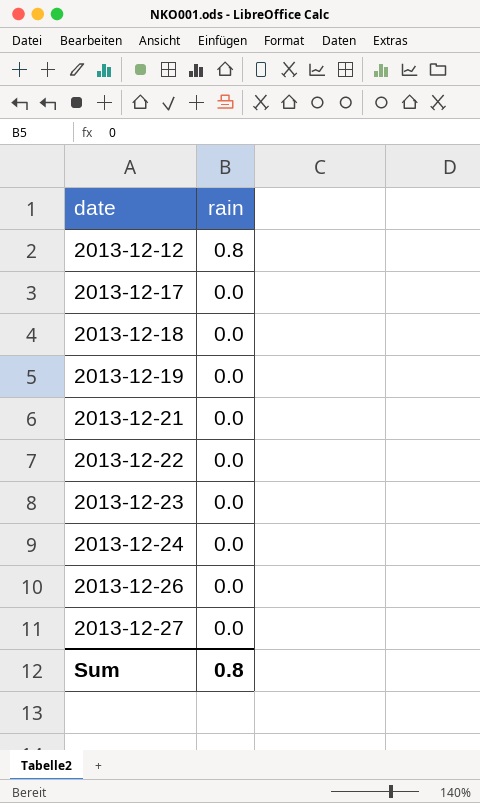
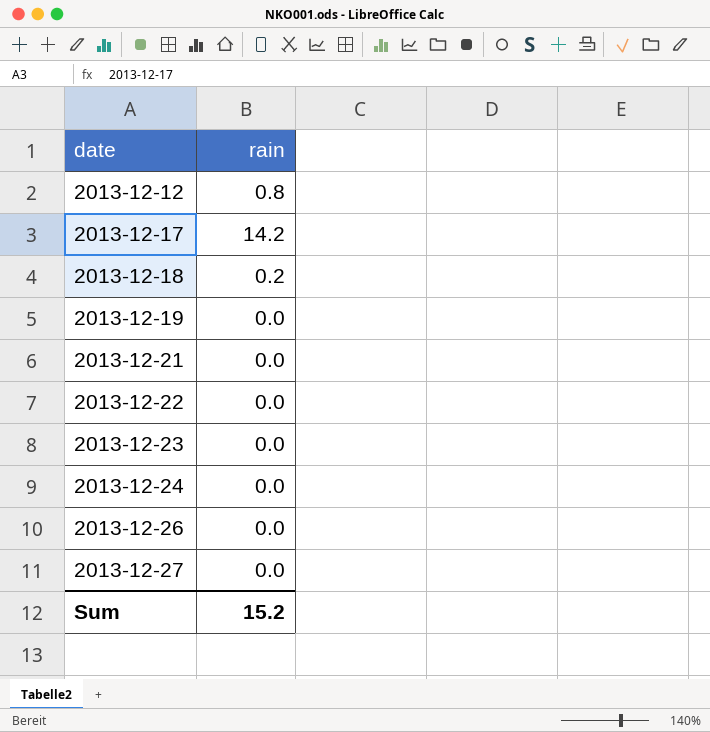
2013-12-17 | rain: 0.0 -> 14.2
2013-12-18 | rain: 0.0 -> 0.2
Sum | rain: 0.8 -> 15.2

